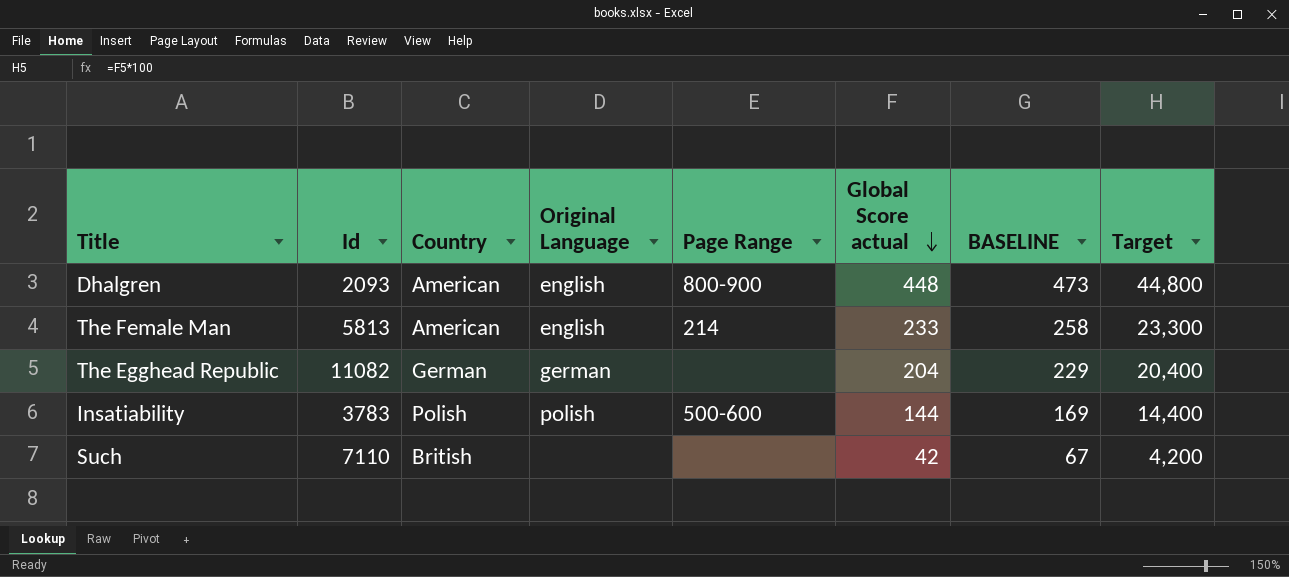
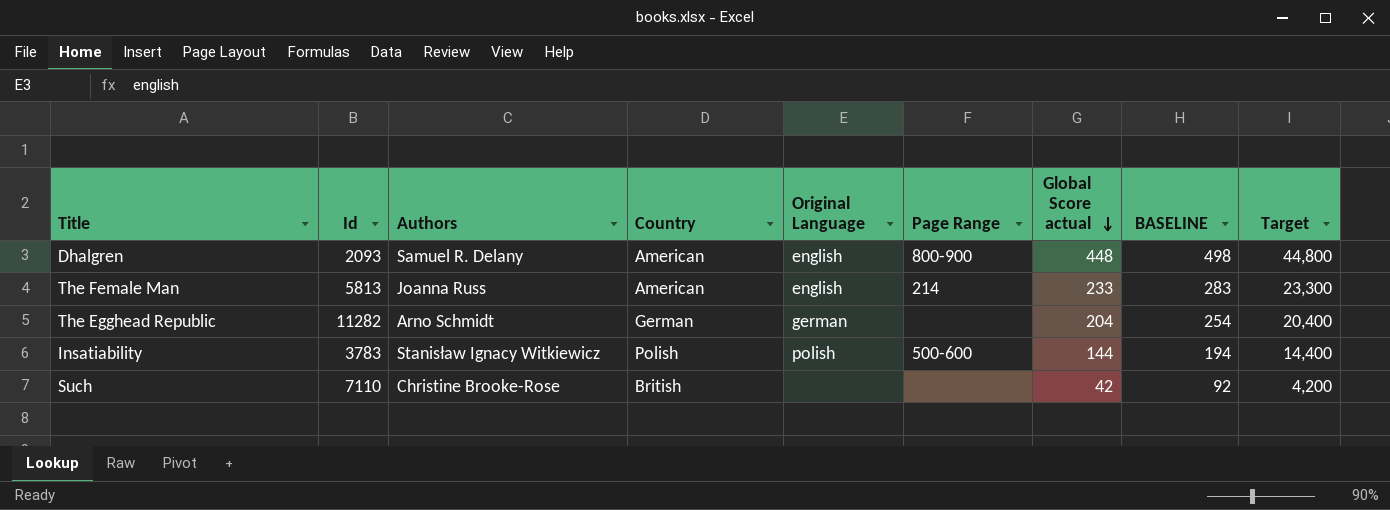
column Authors | position: none -> 3
column BASELINE | formula: [Global Score actual] + 25 -> [Global Score actual] + 50
The Egghead Republic | Id: 11082 -> 11282

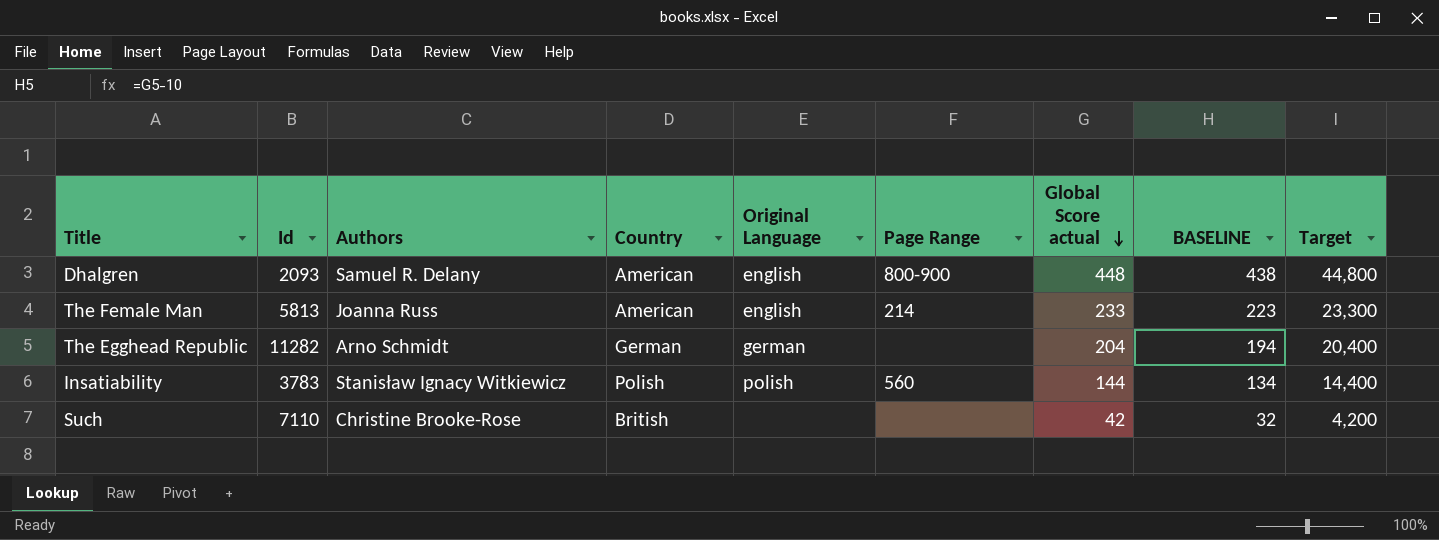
column BASELINE | formula: [Global Score actual] + 50 -> [Global Score actual] - 10
Insatiability | Page Range: 500-600 -> 560

